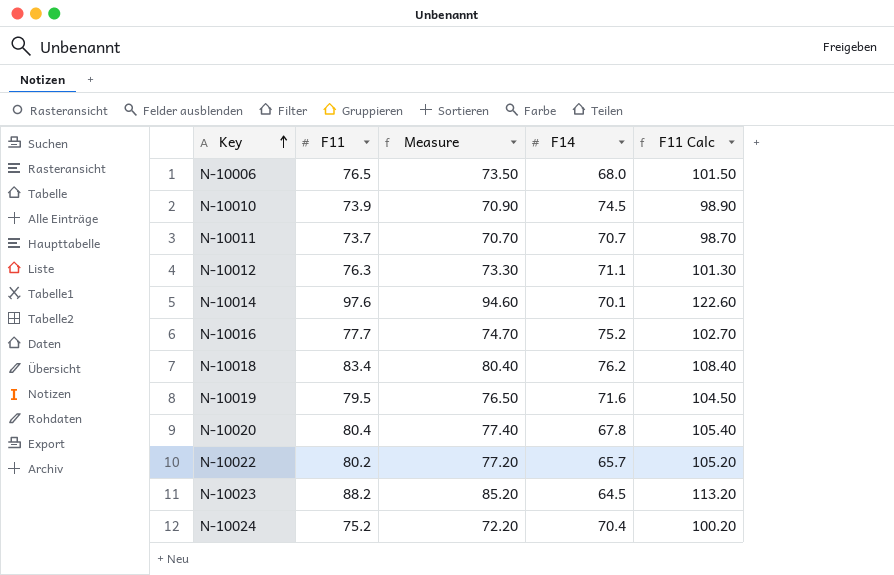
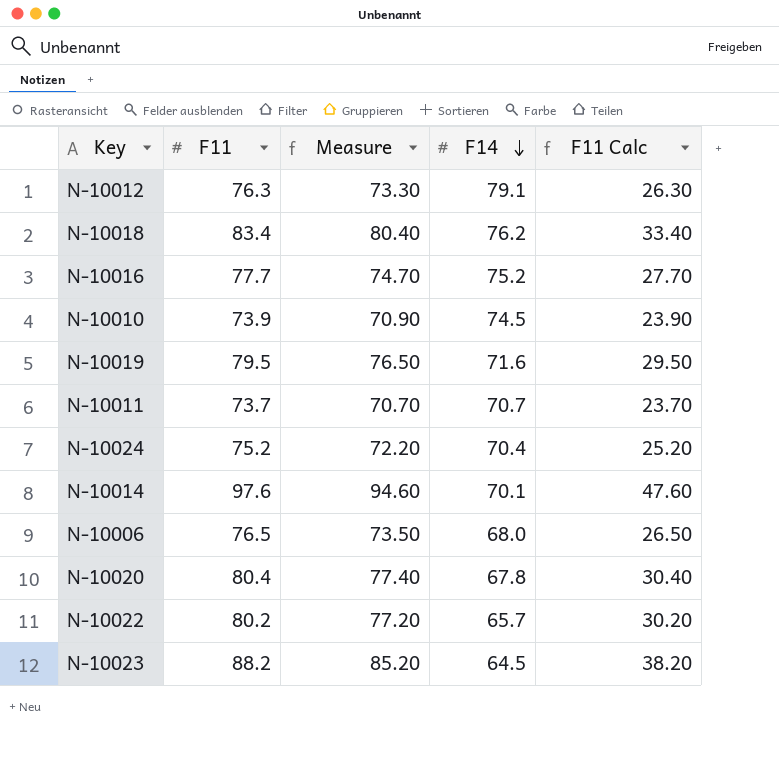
row order: Key ascending -> F14 descending
column F11 Calc | formula: [F11] + 25 -> [F11] - 50
N-10012 | F14: 71.1 -> 79.1

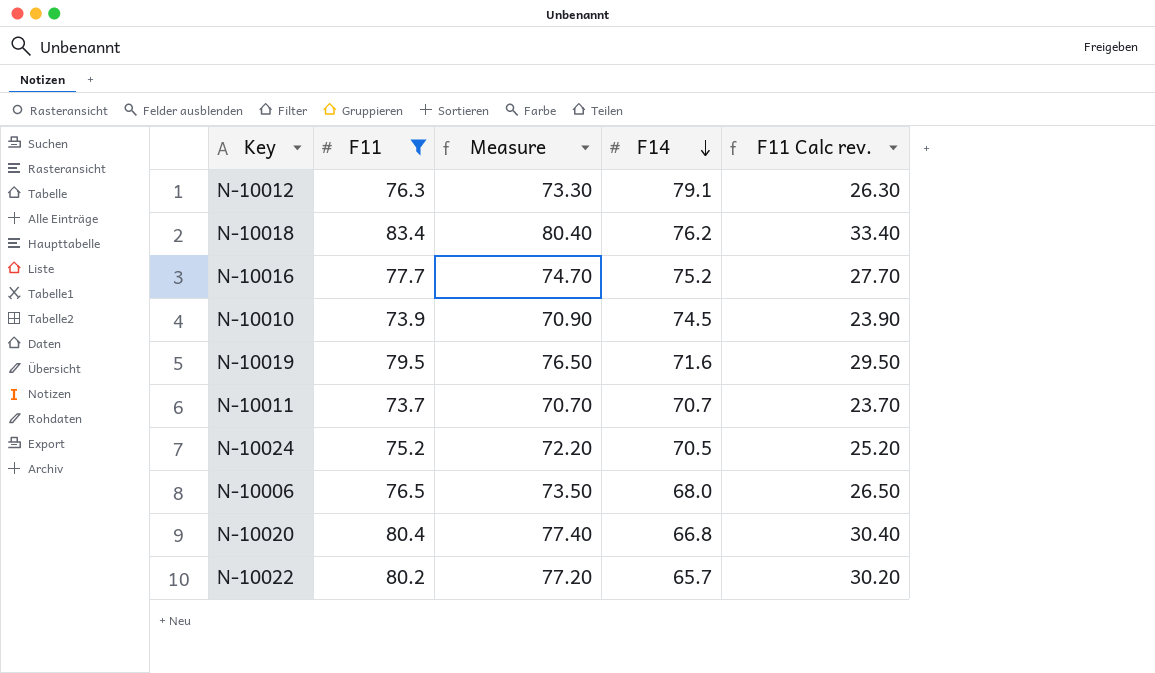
filter: none -> F11 <= 83.4
column name: F11 Calc -> F11 Calc rev.
N-10024 | F14: 70.4 -> 70.5
N-10020 | F14: 67.8 -> 66.8

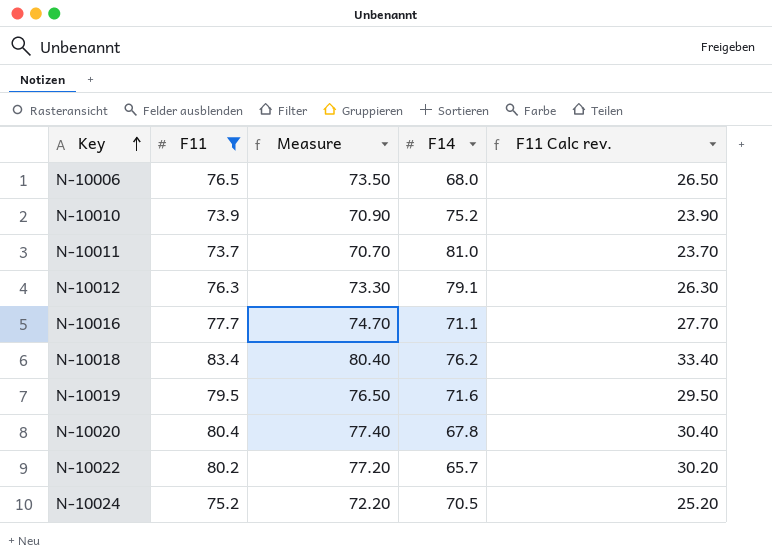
row order: F14 descending -> Key ascending
N-10010 | F14: 74.5 -> 75.2
N-10011 | F14: 70.7 -> 81.0
N-10016 | F14: 75.2 -> 71.1
N-10020 | F14: 66.8 -> 67.8

